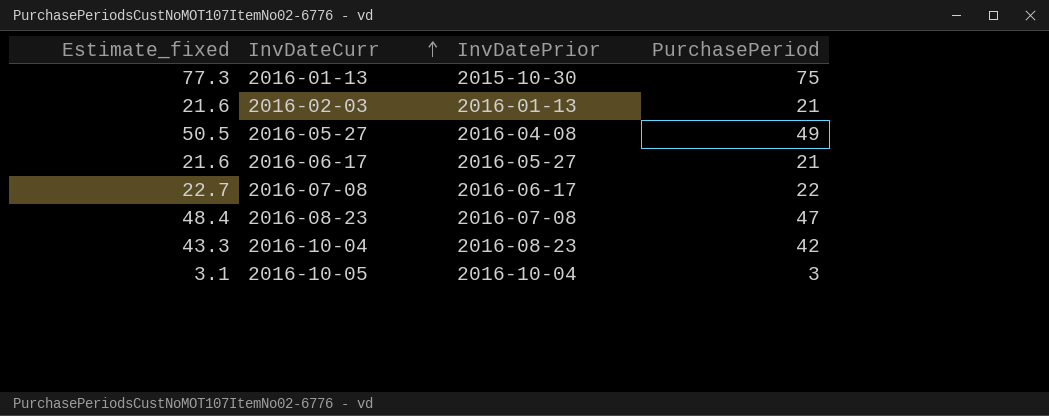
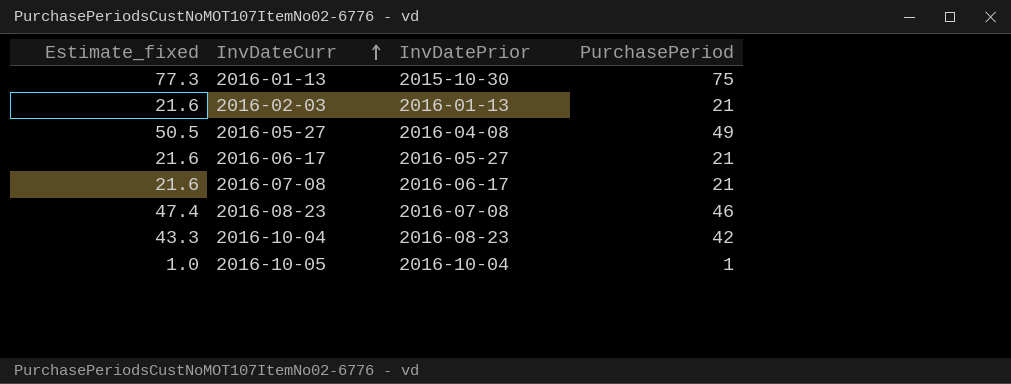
2016-07-08 | Estimate_fixed: 22.7 -> 21.6
2016-07-08 | PurchasePeriod: 22 -> 21
2016-08-23 | Estimate_fixed: 48.4 -> 47.4
2016-08-23 | PurchasePeriod: 47 -> 46
2016-10-05 | Estimate_fixed: 3.1 -> 1.0
2016-10-05 | PurchasePeriod: 3 -> 1

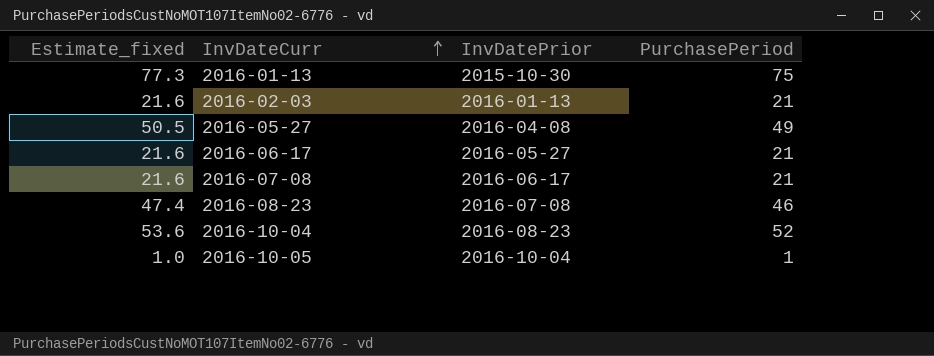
2016-10-04 | Estimate_fixed: 43.3 -> 53.6
2016-10-04 | PurchasePeriod: 42 -> 52

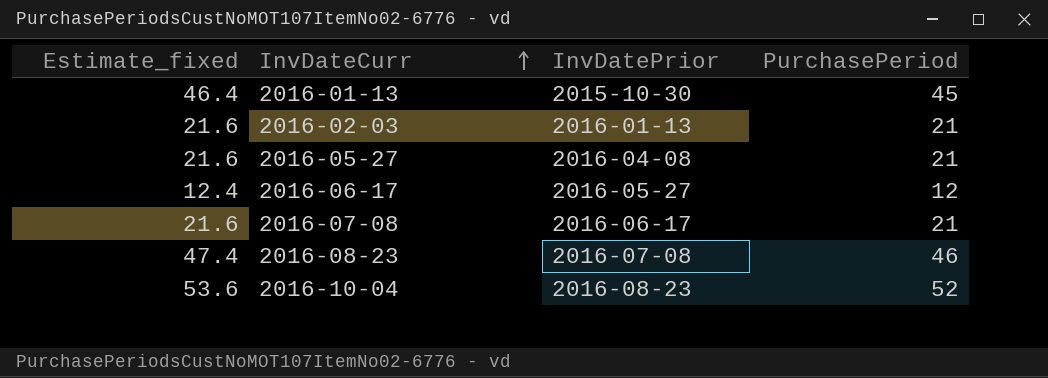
row 2016-10-05: 1.0 | 2016-10-04 | 1 -> none
2016-01-13 | Estimate_fixed: 77.3 -> 46.4
2016-01-13 | PurchasePeriod: 75 -> 45
2016-05-27 | Estimate_fixed: 50.5 -> 21.6
2016-05-27 | PurchasePeriod: 49 -> 21
2016-06-17 | Estimate_fixed: 21.6 -> 12.4
2016-06-17 | PurchasePeriod: 21 -> 12

